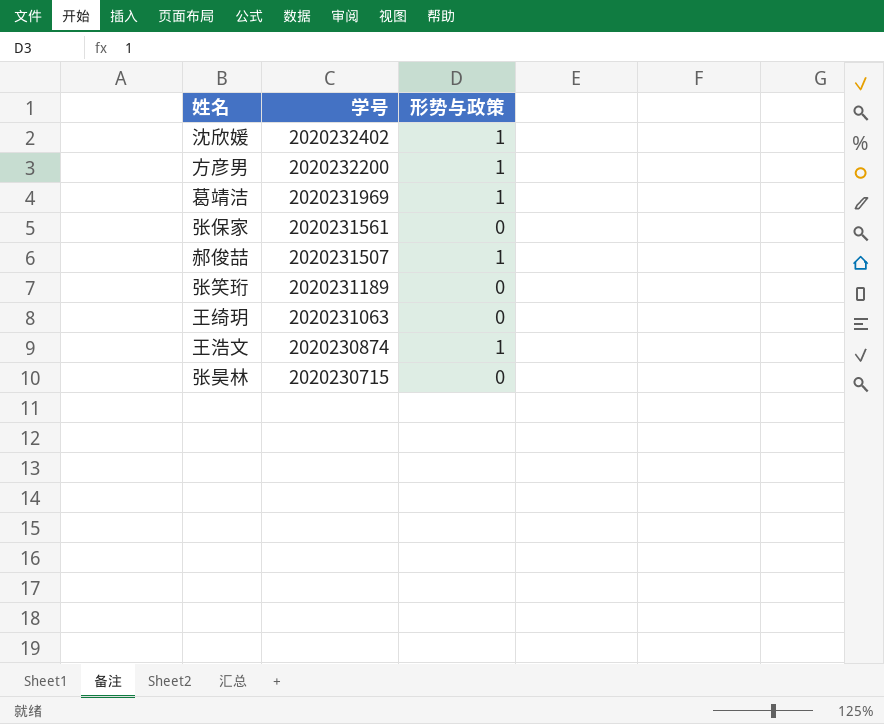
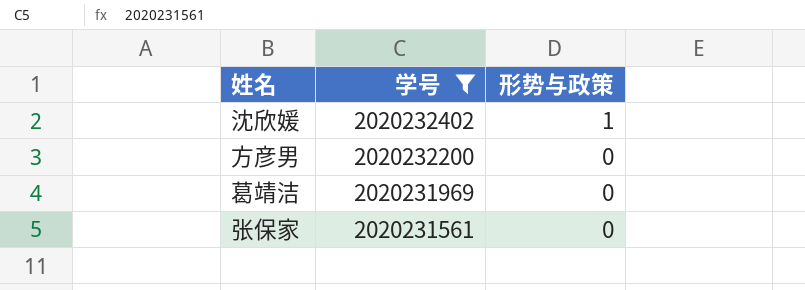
filter: none -> 学号 >= 2020231561
方彦男 | 形势与政策: 1 -> 0
葛靖洁 | 形势与政策: 1 -> 0

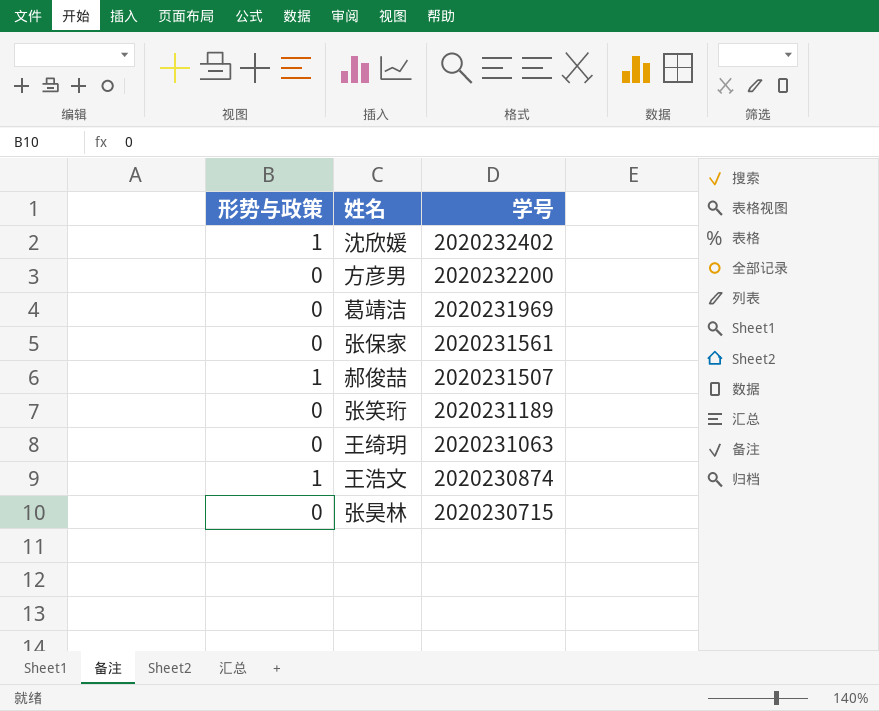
filter: 学号 >= 2020231561 -> none
column 形势与政策 | position: 3 -> 1

